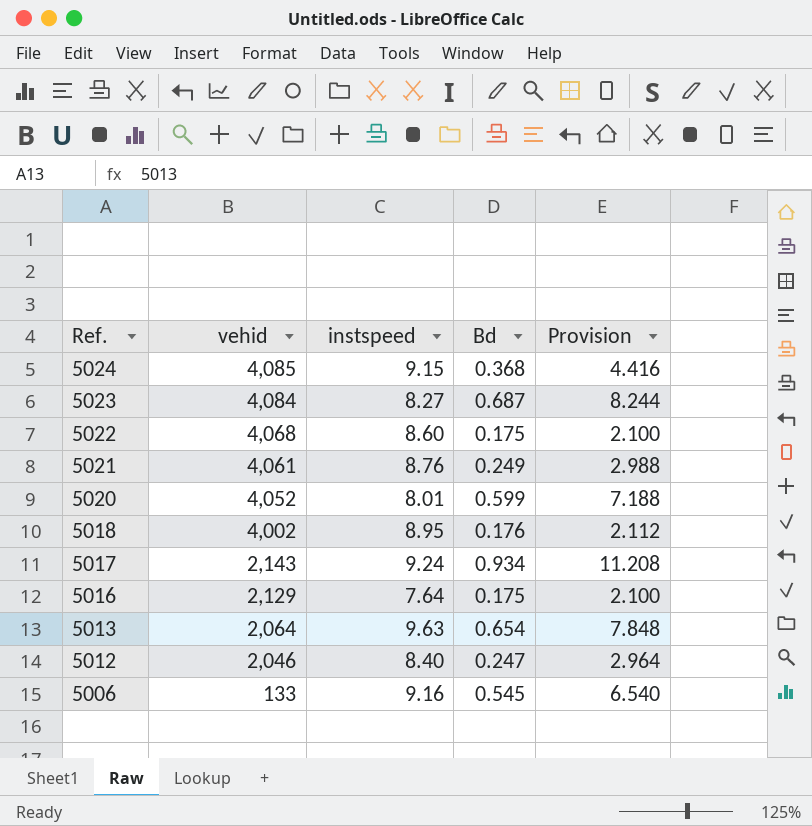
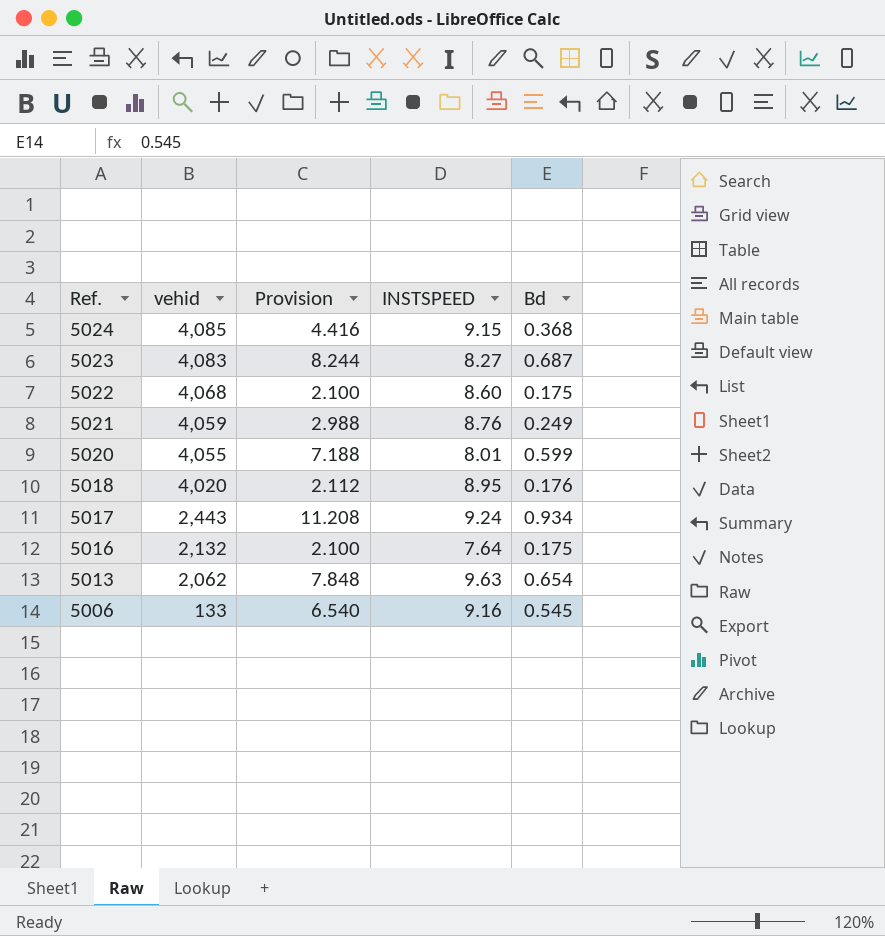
column Provision | position: 5 -> 3
column name: instspeed -> INSTSPEED
row 5012: 2,046 | 8.40 | 0.247 | 2.964 -> none
5023 | vehid: 4,084 -> 4,083
5021 | vehid: 4,061 -> 4,059
5020 | vehid: 4,052 -> 4,055
5018 | vehid: 4,002 -> 4,020
5017 | vehid: 2,143 -> 2,443
5016 | vehid: 2,129 -> 2,132
5013 | vehid: 2,064 -> 2,062

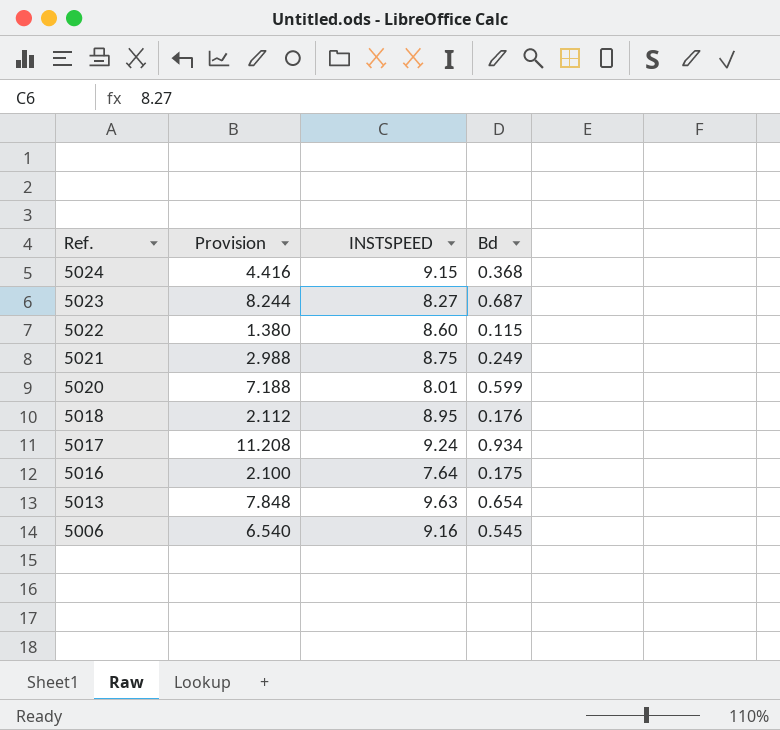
column vehid | position: 2 -> none
5022 | Provision: 2.100 -> 1.380
5022 | Bd: 0.175 -> 0.115
5021 | INSTSPEED: 8.76 -> 8.75

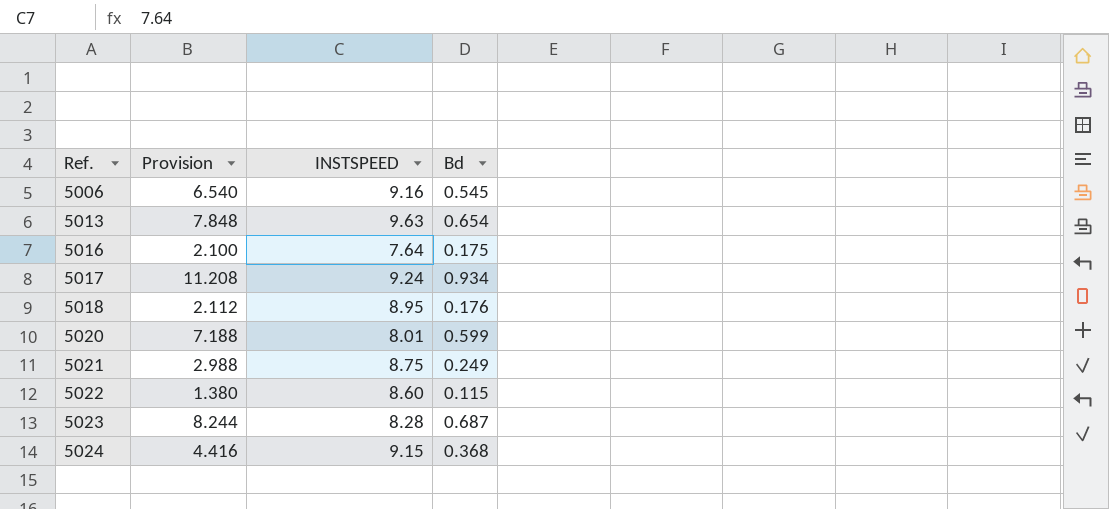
row order: Ref. descending -> Ref. ascending
5023 | INSTSPEED: 8.27 -> 8.28

